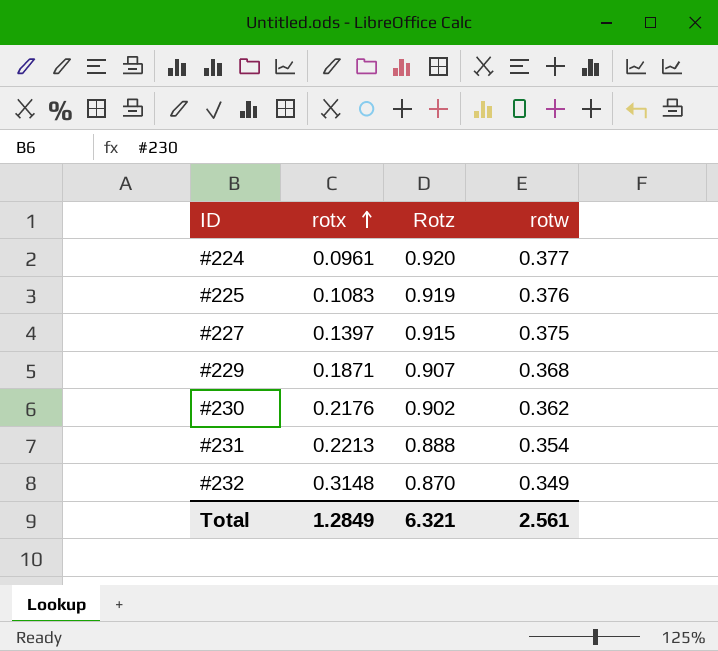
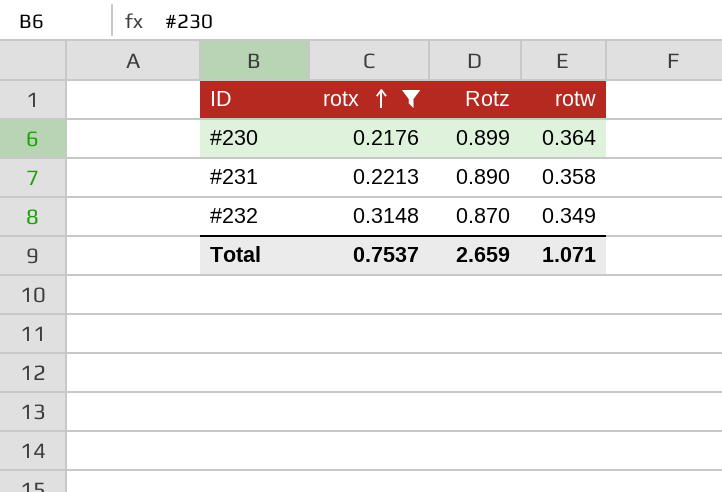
filter: none -> rotx >= 0.2176
#230 | Rotz: 0.902 -> 0.899
#230 | rotw: 0.362 -> 0.364
#231 | Rotz: 0.888 -> 0.890
#231 | rotw: 0.354 -> 0.358
Total | rotx: 1.2849 -> 0.7537
Total | Rotz: 6.321 -> 2.659
Total | rotw: 2.561 -> 1.071

